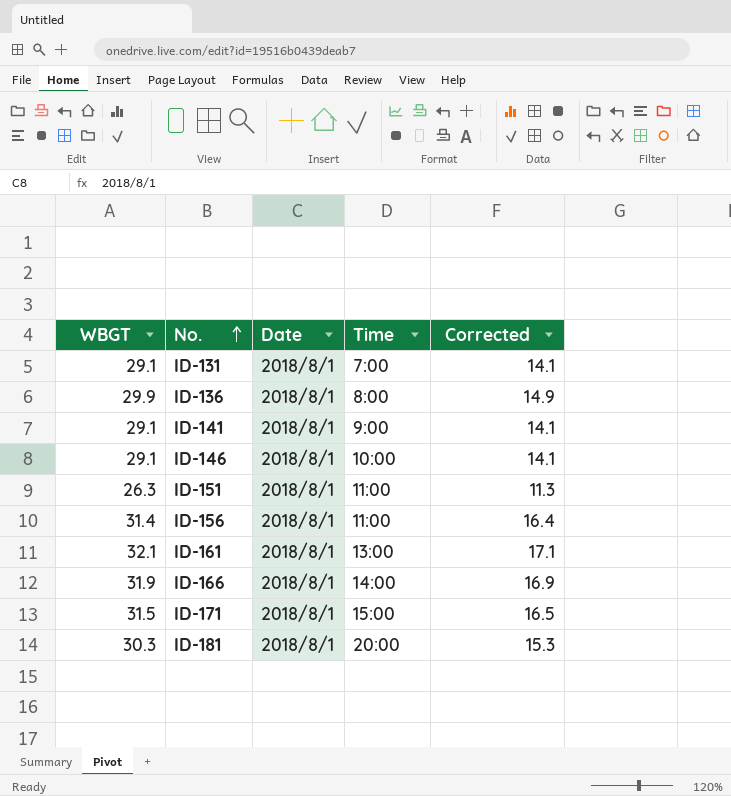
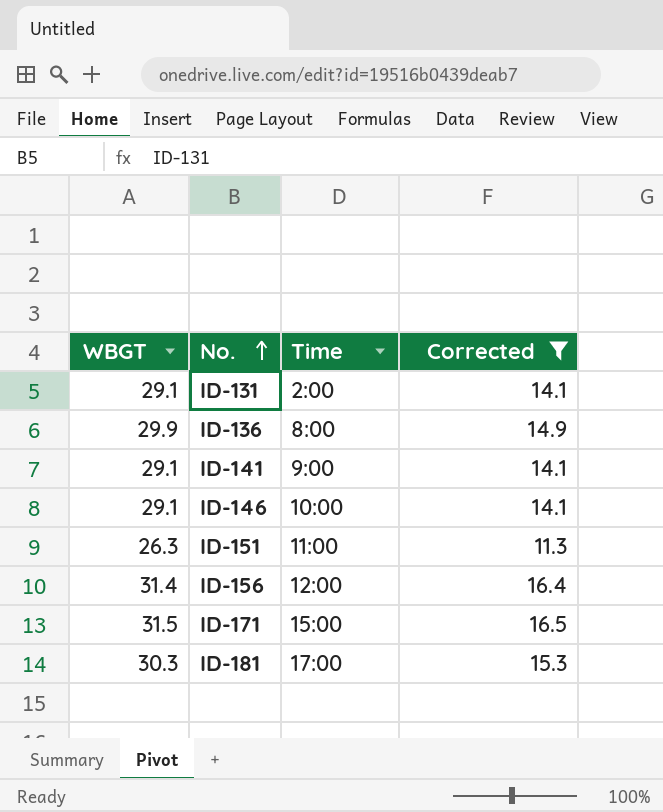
filter: none -> Corrected <= 16.5
column Date | position: 3 -> none
ID-131 | Time: 7:00 -> 2:00
ID-156 | Time: 11:00 -> 12:00
ID-181 | Time: 20:00 -> 17:00

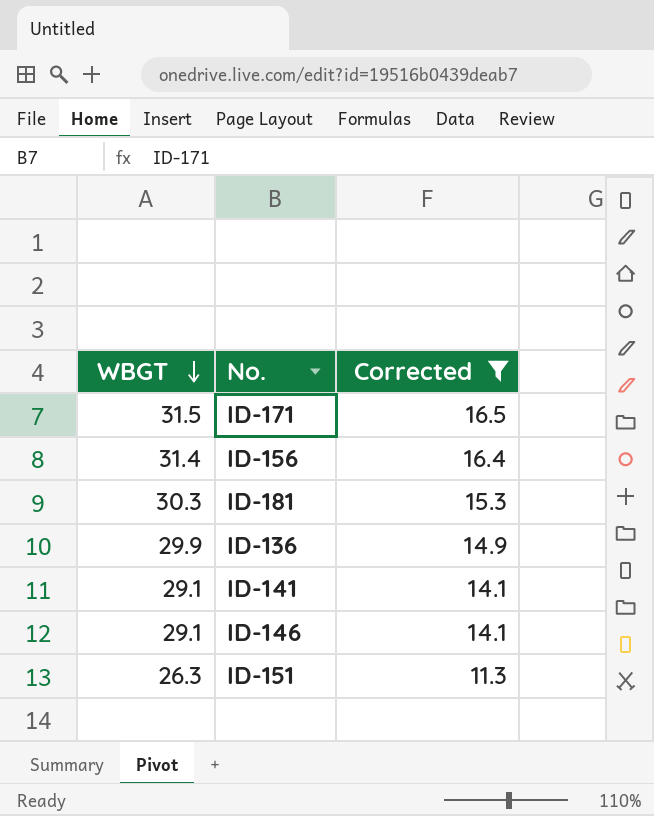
row order: No. ascending -> WBGT descending
column Time | position: 3 -> none
row ID-131: 29.1 | 2:00 | 14.1 -> none

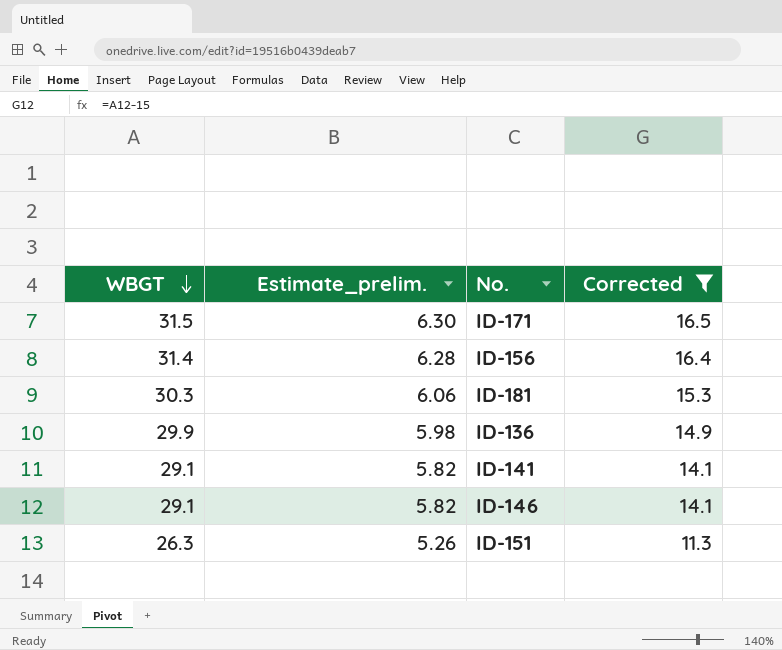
column Estimate_prelim. | formula: none -> [WBGT] * 0.2

